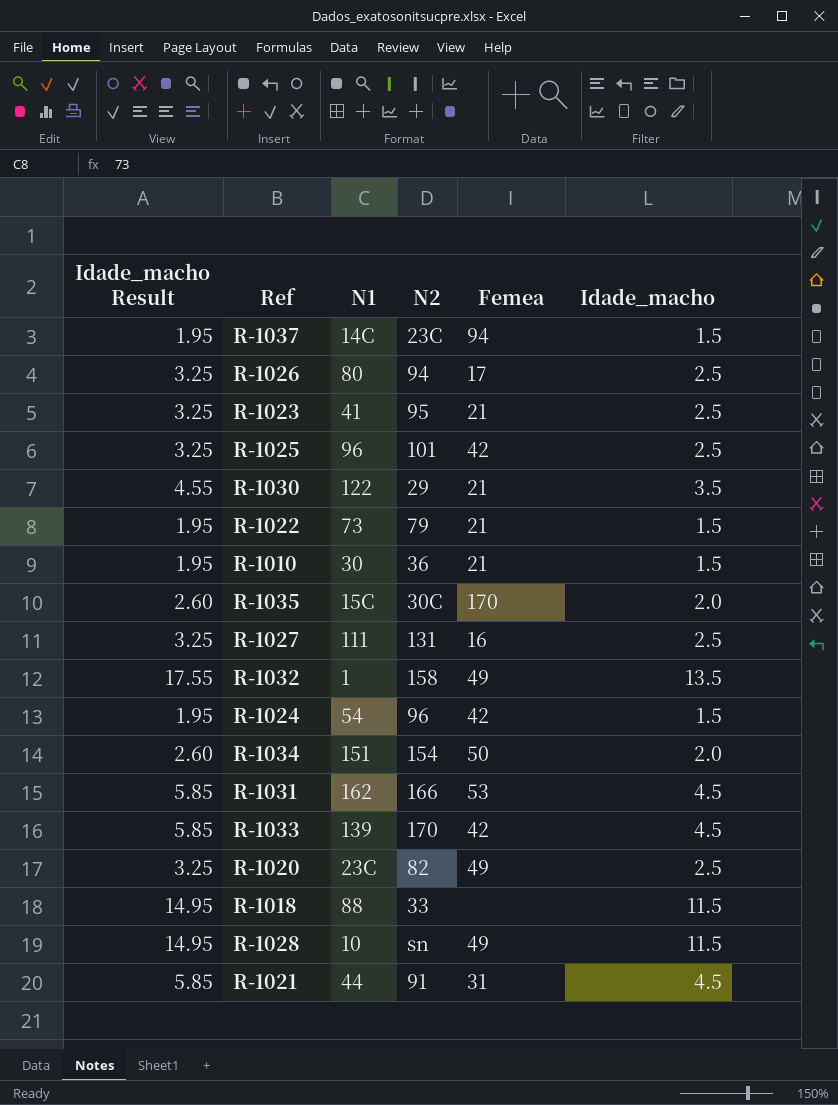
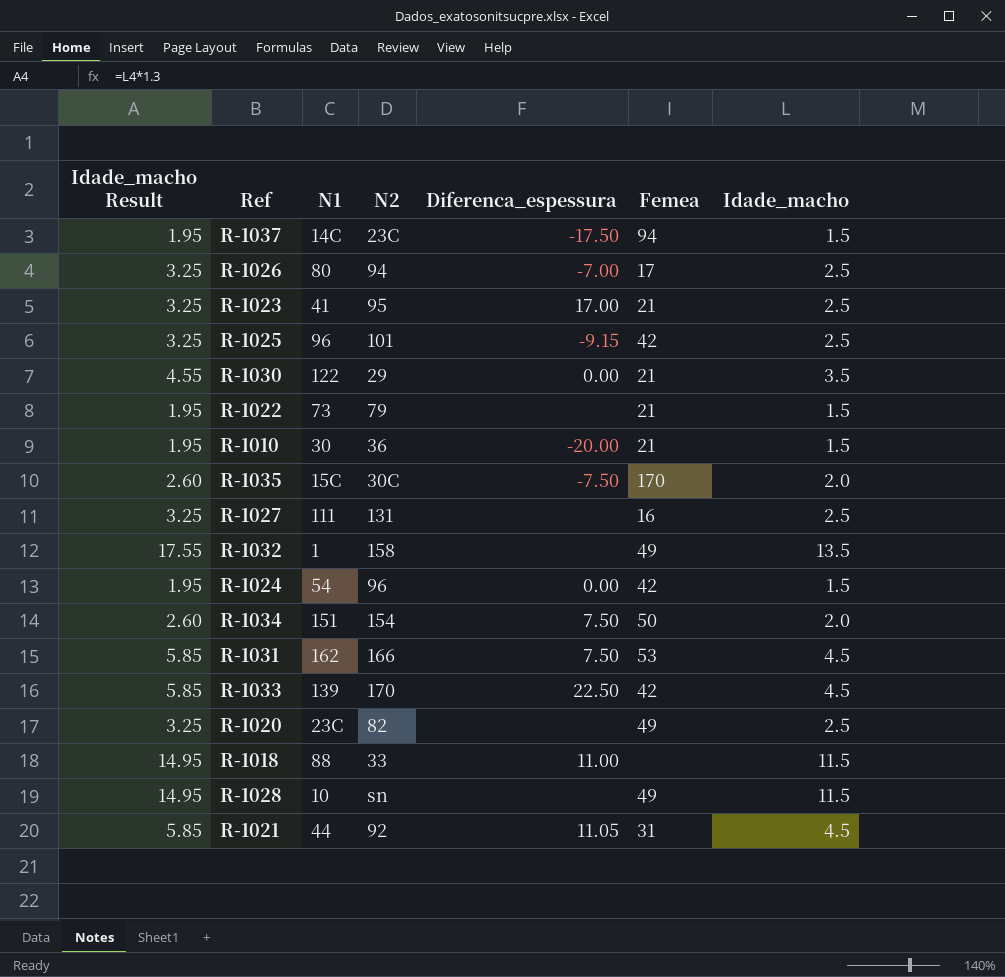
column Diferenca_espessura | position: none -> 5
R-1021 | N2: 91 -> 92

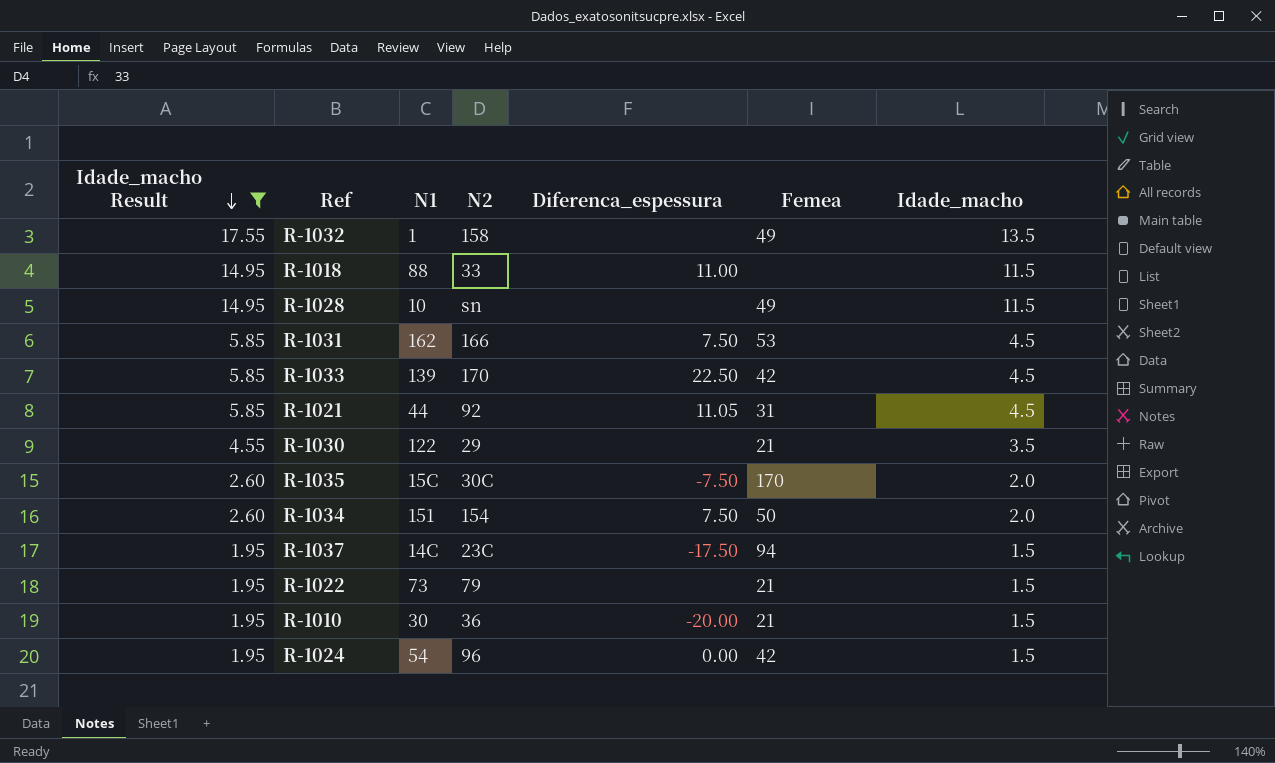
filter: none -> Idade_macho Result != 3.25
row order: none -> Idade_macho Result descending
R-1030 | Diferenca_espessura: 0.00 -> none

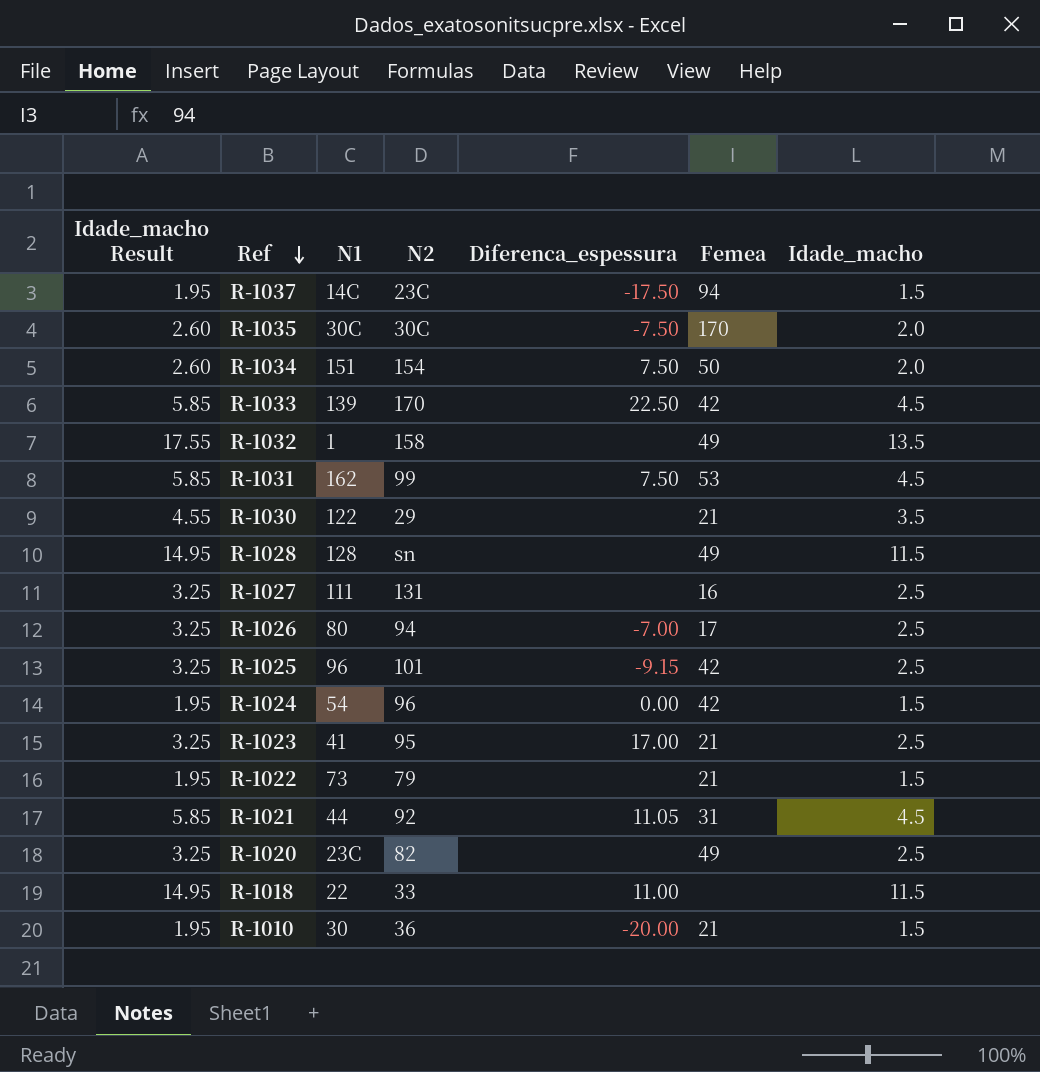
filter: Idade_macho Result != 3.25 -> none
row order: Idade_macho Result descending -> Ref descending
R-1035 | N1: 15C -> 30C
R-1031 | N2: 166 -> 99
R-1028 | N1: 10 -> 128
R-1018 | N1: 88 -> 22

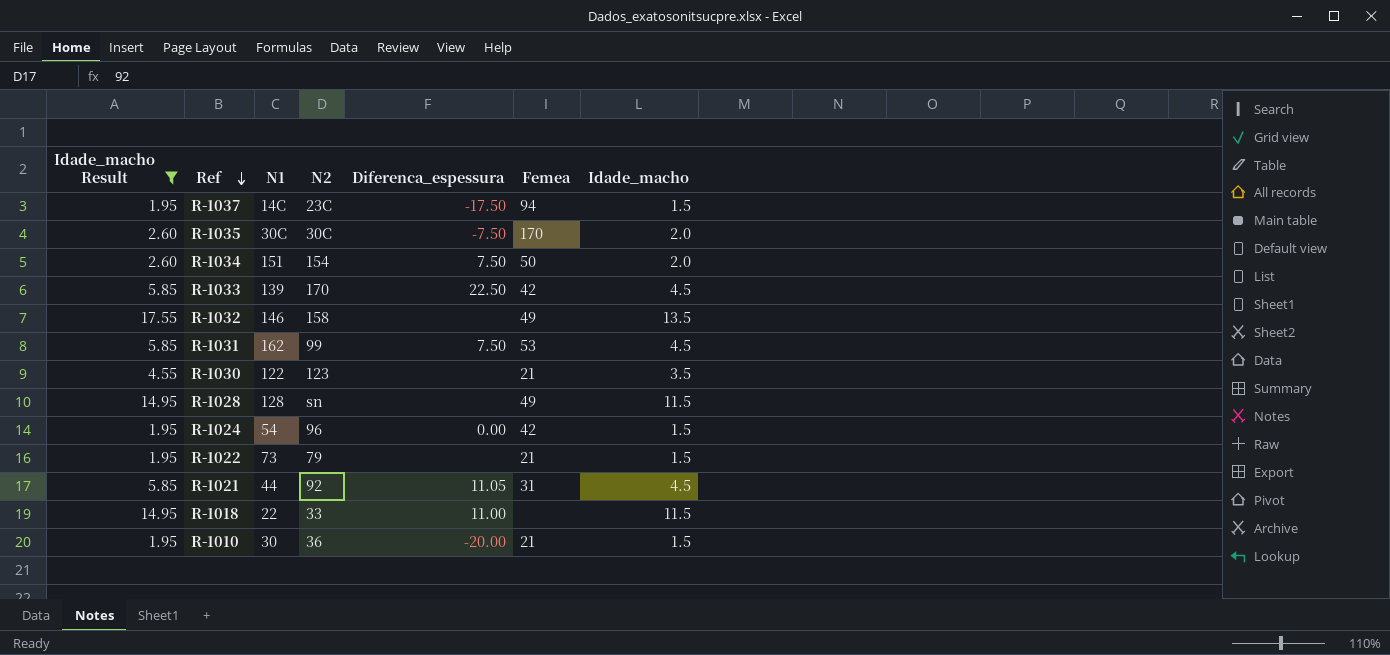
filter: none -> Idade_macho Result != 3.25
R-1032 | N1: 1 -> 146
R-1030 | N2: 29 -> 123

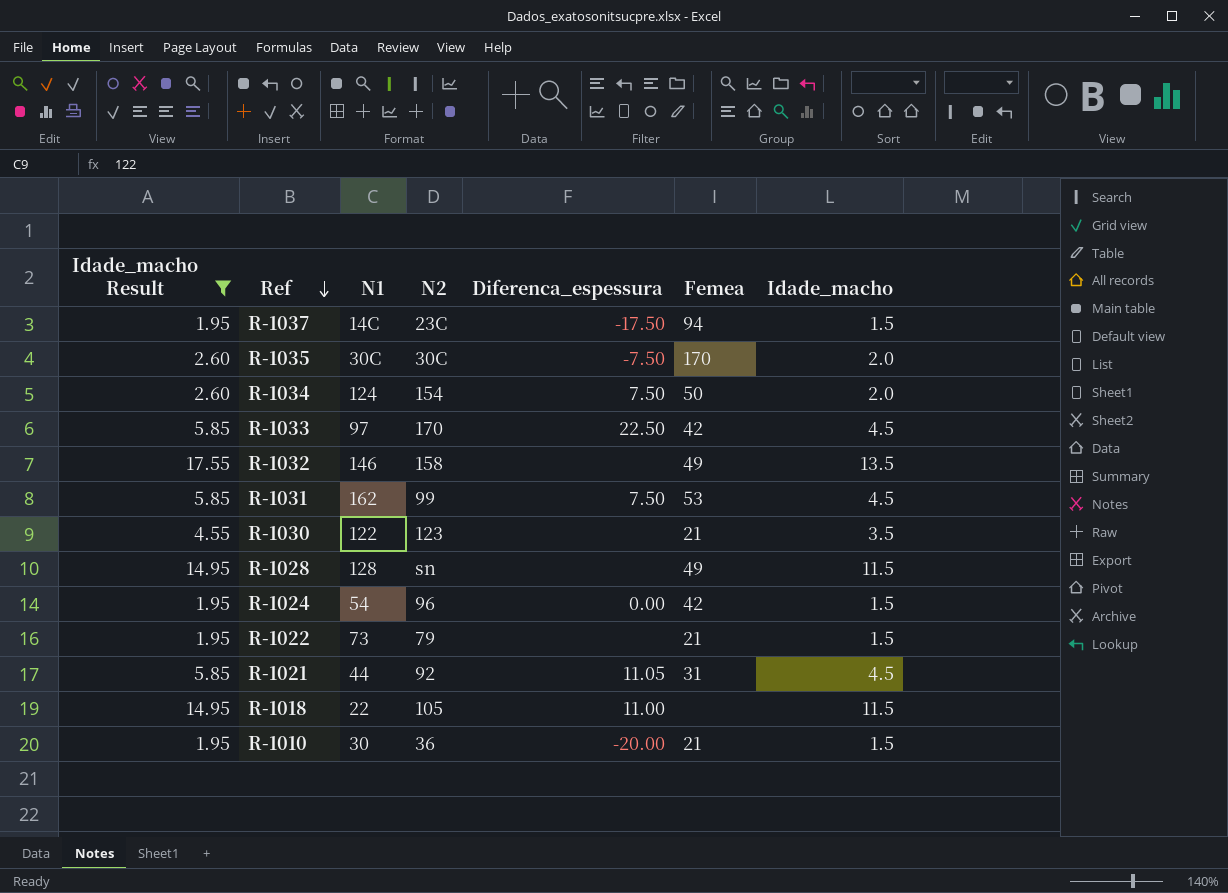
R-1034 | N1: 151 -> 124
R-1033 | N1: 139 -> 97
R-1018 | N2: 33 -> 105

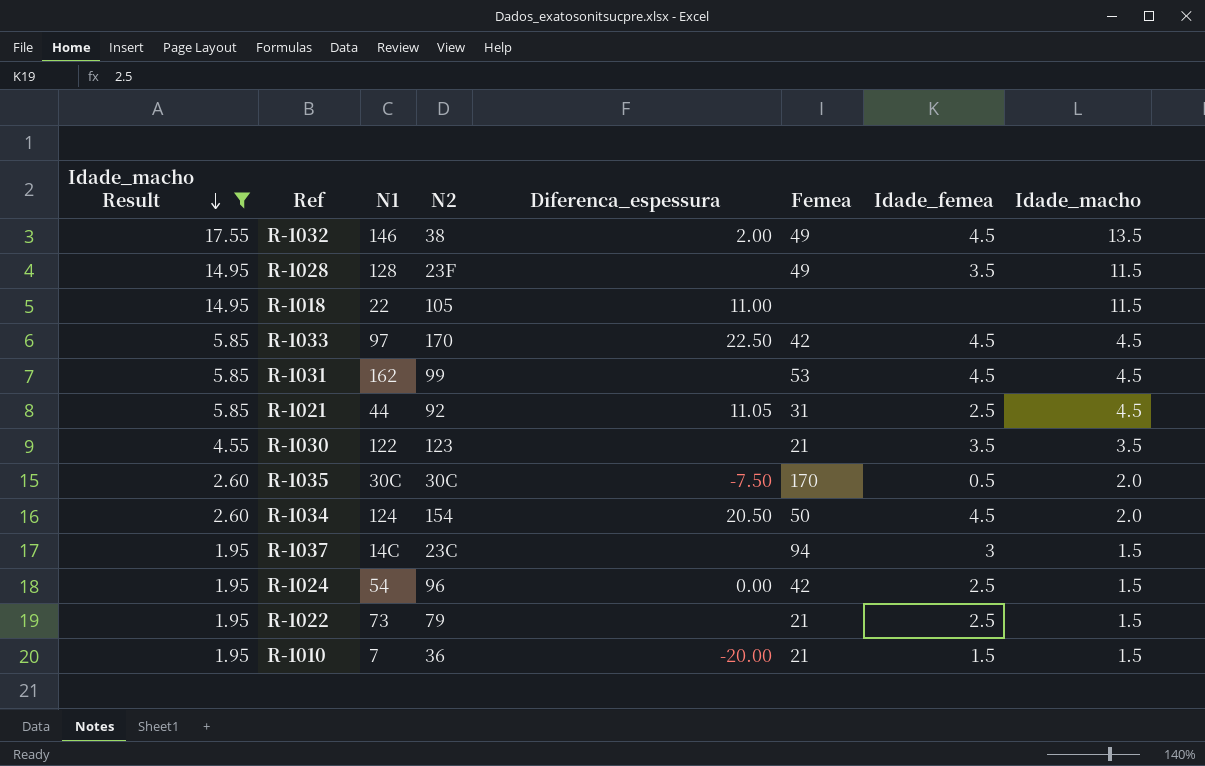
row order: Ref descending -> Idade_macho Result descending
column Idade_femea | position: none -> 7
R-1032 | N2: 158 -> 38
R-1032 | Diferenca_espessura: none -> 2.00
R-1028 | N2: sn -> 23F
R-1031 | Diferenca_espessura: 7.50 -> none
R-1034 | Diferenca_espessura: 7.50 -> 20.50
R-1037 | Diferenca_espessura: -17.50 -> none
R-1010 | N1: 30 -> 7

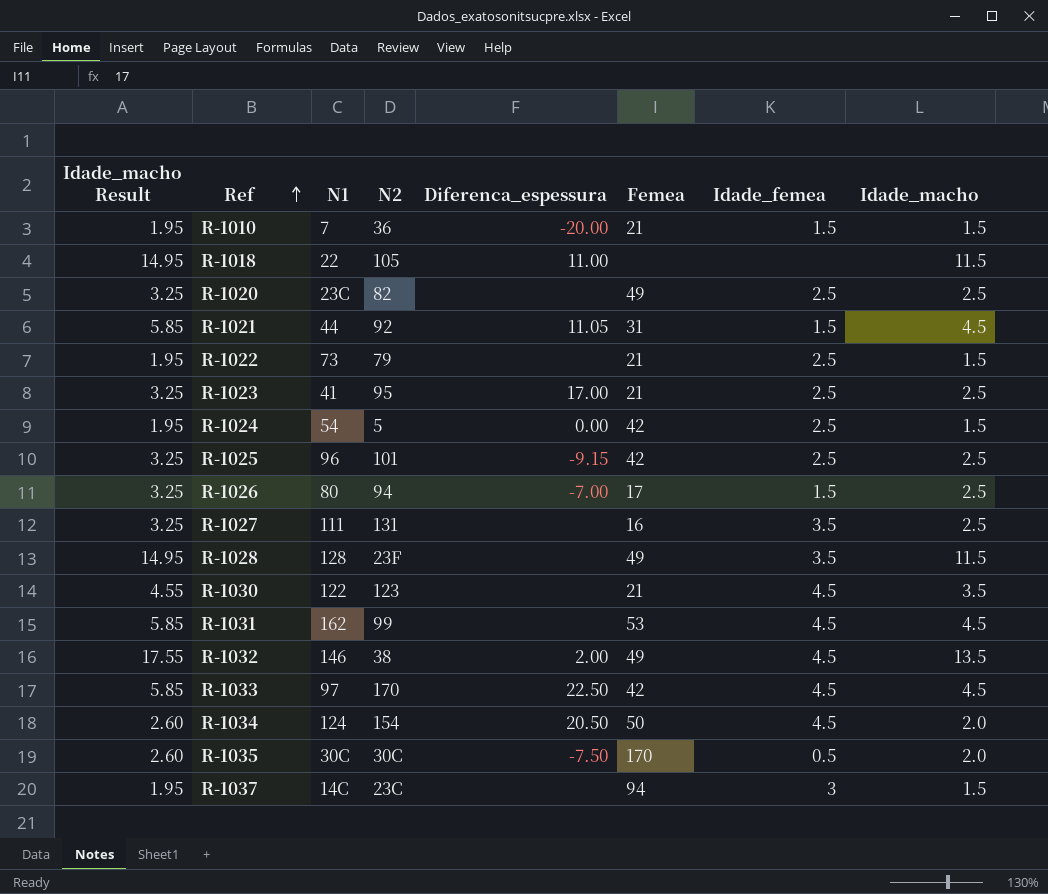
filter: Idade_macho Result != 3.25 -> none
row order: Idade_macho Result descending -> Ref ascending
R-1021 | Idade_femea: 2.5 -> 1.5
R-1024 | N2: 96 -> 5
R-1030 | Idade_femea: 3.5 -> 4.5

